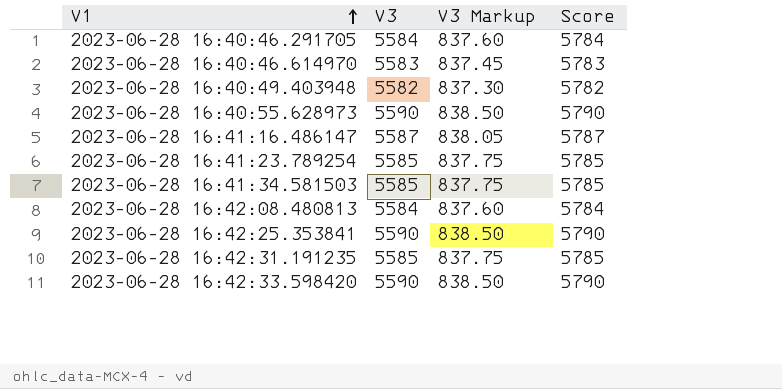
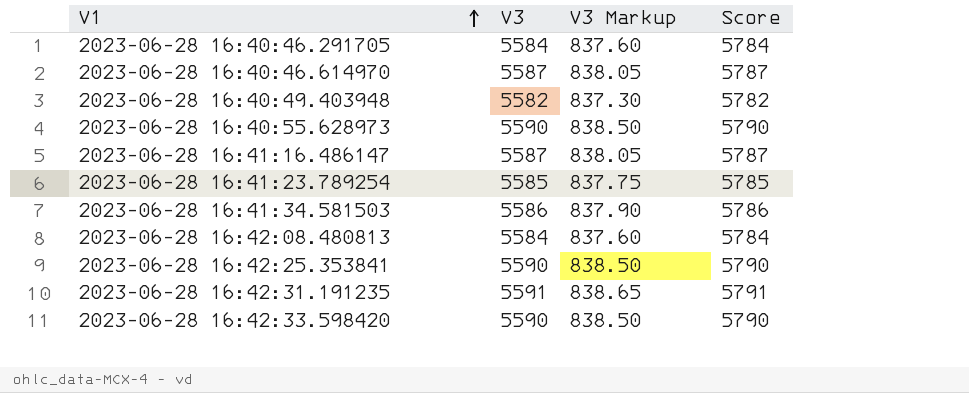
2023-06-28 16:40:46.614970 | V3: 5583 -> 5587
2023-06-28 16:40:46.614970 | V3 Markup: 837.45 -> 838.05
2023-06-28 16:40:46.614970 | Score: 5783 -> 5787
2023-06-28 16:41:34.581503 | V3: 5585 -> 5586
2023-06-28 16:41:34.581503 | V3 Markup: 837.75 -> 837.90
2023-06-28 16:41:34.581503 | Score: 5785 -> 5786
2023-06-28 16:42:31.191235 | V3: 5585 -> 5591
2023-06-28 16:42:31.191235 | V3 Markup: 837.75 -> 838.65
2023-06-28 16:42:31.191235 | Score: 5785 -> 5791

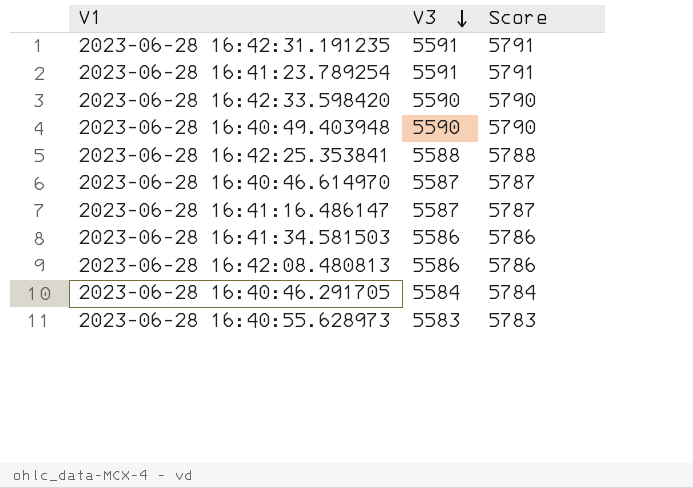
row order: V1 ascending -> V3 descending
column V3 Markup | formula: [V3] * 0.15 -> none
2023-06-28 16:41:23.789254 | V3: 5585 -> 5591
2023-06-28 16:41:23.789254 | Score: 5785 -> 5791
2023-06-28 16:40:49.403948 | V3: 5582 -> 5590
2023-06-28 16:40:49.403948 | Score: 5782 -> 5790
2023-06-28 16:42:25.353841 | V3: 5590 -> 5588
2023-06-28 16:42:25.353841 | Score: 5790 -> 5788
2023-06-28 16:42:08.480813 | V3: 5584 -> 5586
2023-06-28 16:42:08.480813 | Score: 5784 -> 5786
2023-06-28 16:40:55.628973 | V3: 5590 -> 5583
2023-06-28 16:40:55.628973 | Score: 5790 -> 5783

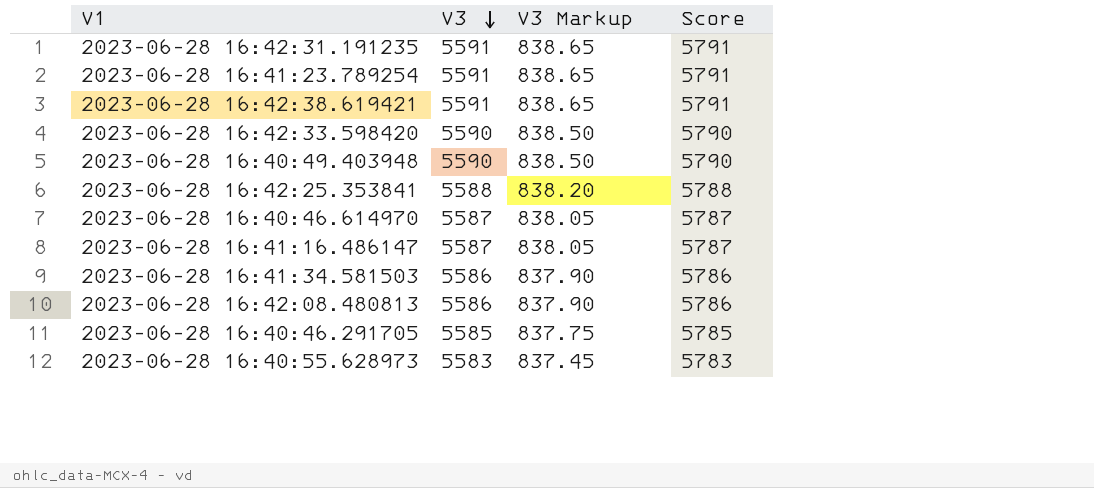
column V3 Markup | formula: none -> [V3] * 0.15
row 2023-06-28 16:42:38.619421: none -> 5591 | 838.65 | 5791
2023-06-28 16:40:46.291705 | V3: 5584 -> 5585
2023-06-28 16:40:46.291705 | Score: 5784 -> 5785

